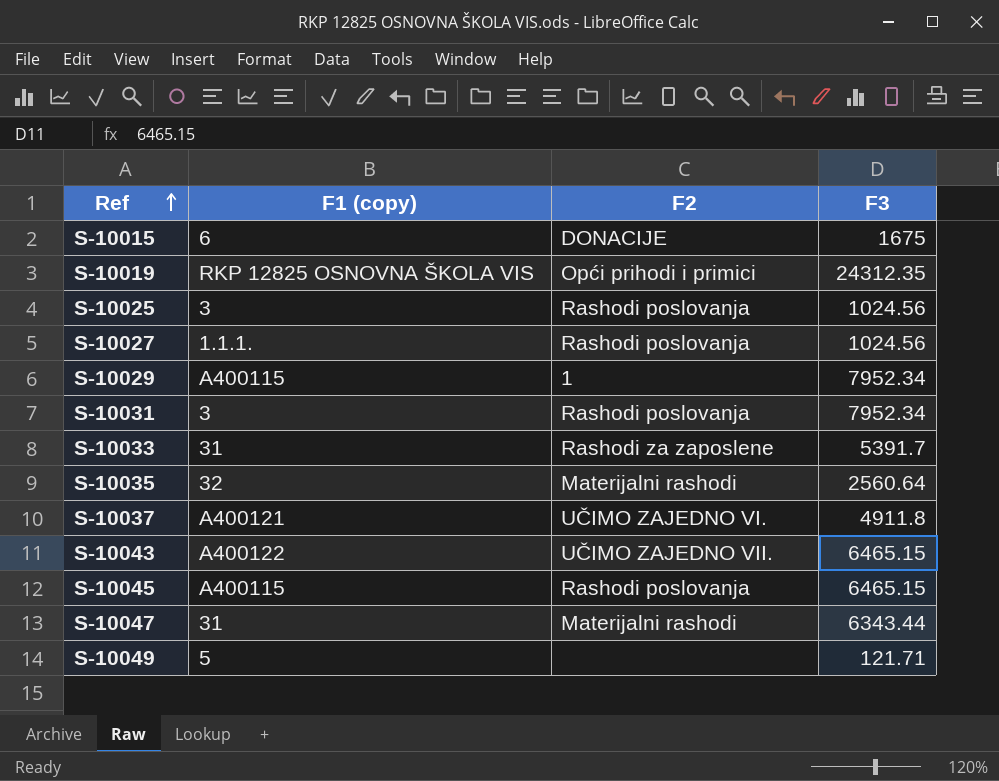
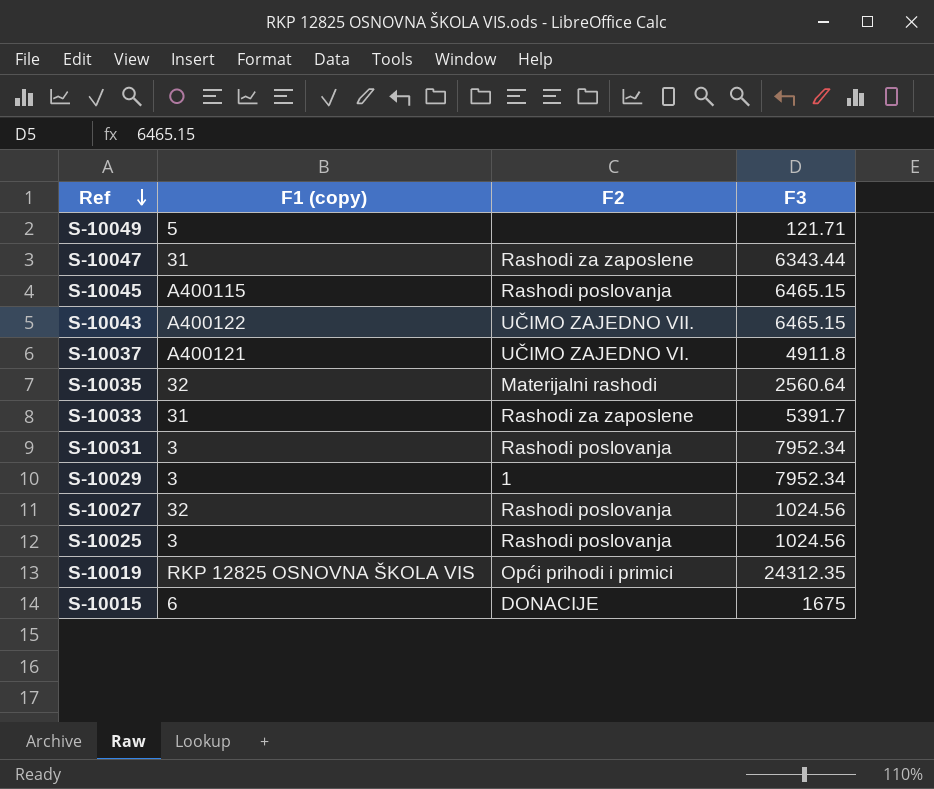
row order: Ref ascending -> Ref descending
S-10047 | F2: Materijalni rashodi -> Rashodi za zaposlene
S-10029 | F1 (copy): A400115 -> 3
S-10027 | F1 (copy): 1.1.1. -> 32

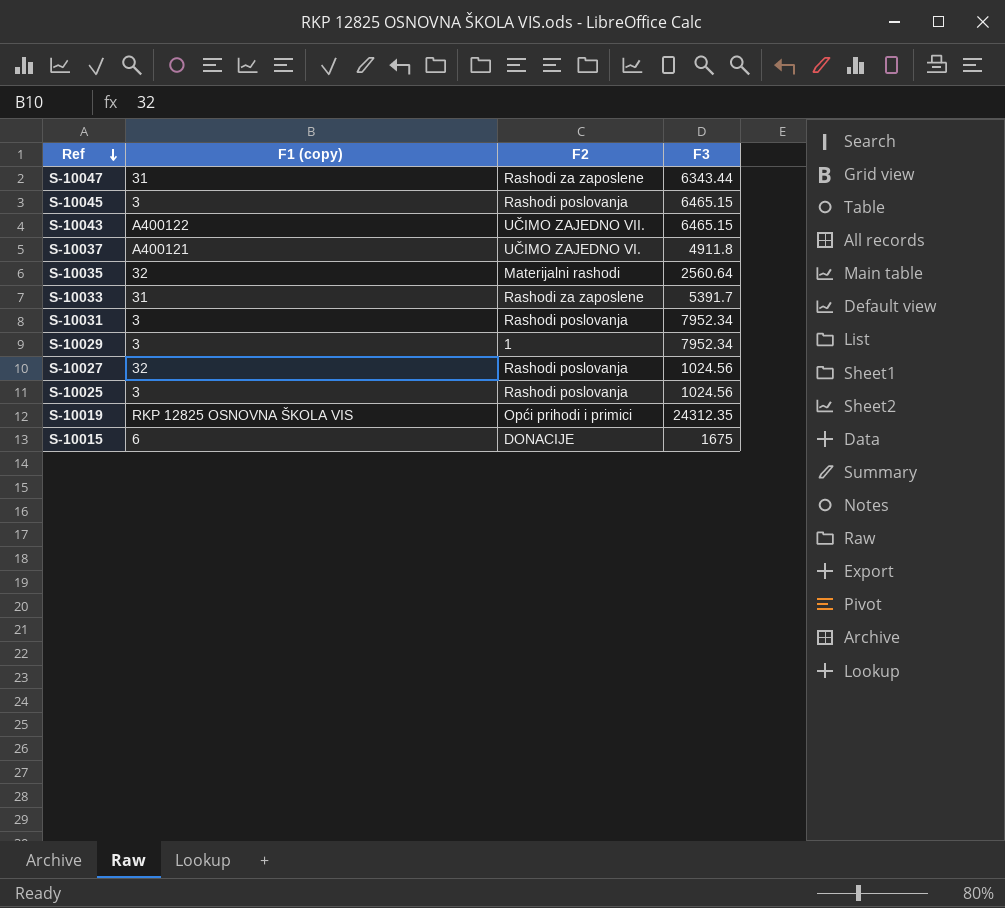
row S-10049: 5 | none | 121.71 -> none
S-10045 | F1 (copy): A400115 -> 3

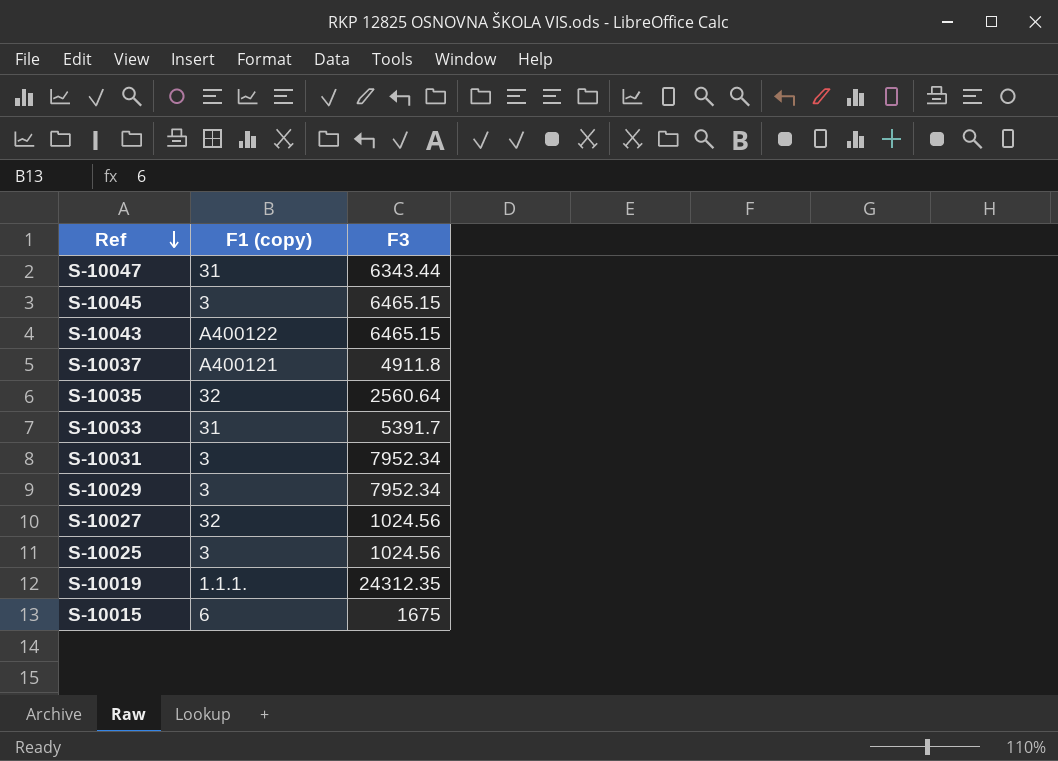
column F2 | position: 3 -> none
S-10019 | F1 (copy): RKP 12825 OSNOVNA ŠKOLA VIS -> 1.1.1.

